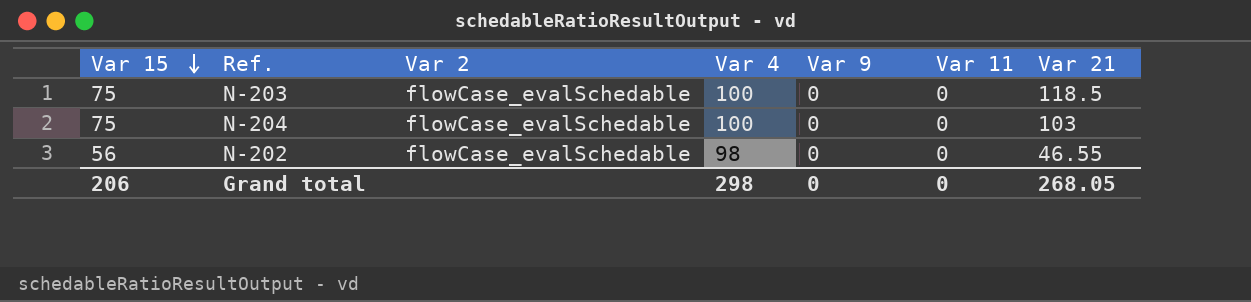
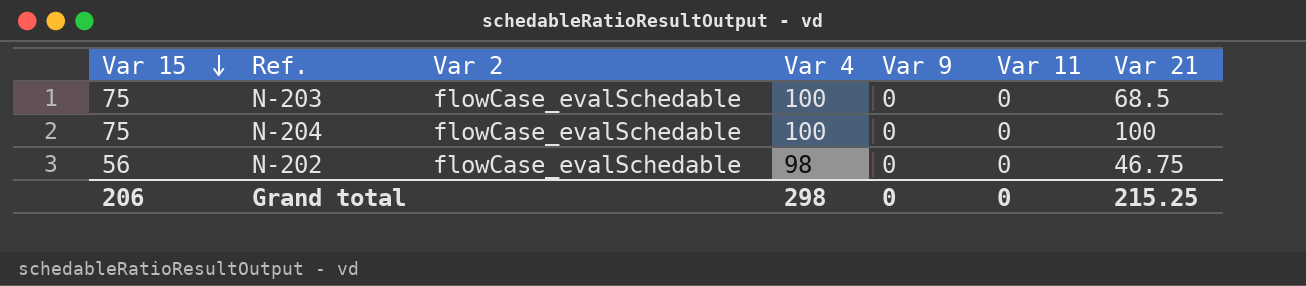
N-203 | Var 21: 118.5 -> 68.5
N-204 | Var 21: 103 -> 100
N-202 | Var 21: 46.55 -> 46.75
Grand total | Var 21: 268.05 -> 215.25

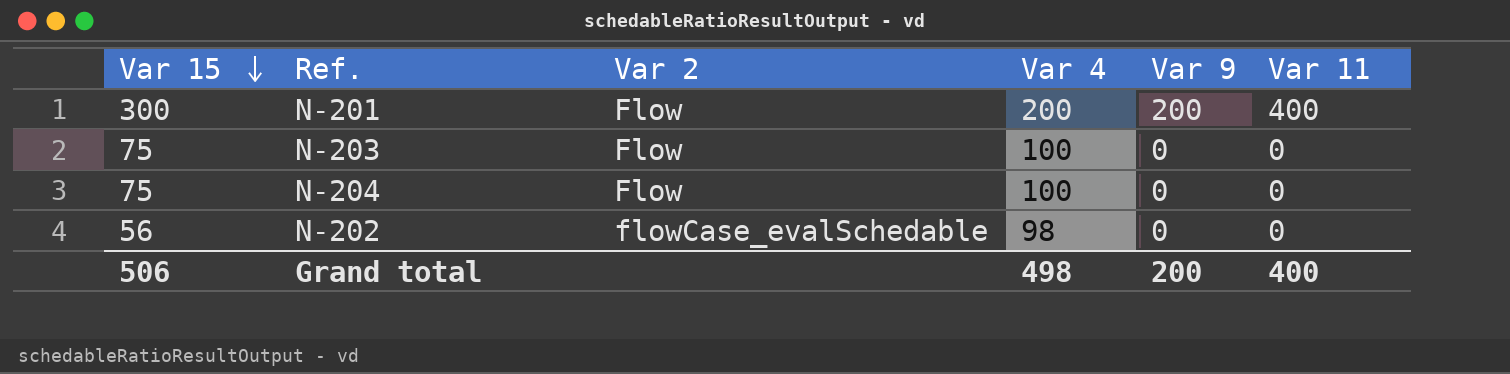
column Var 21 | position: 7 -> none
row N-201: none -> 300 | Flow | 200 | 200 | 400
N-203 | Var 2: flowCase_evalSchedable -> Flow
N-204 | Var 2: flowCase_evalSchedable -> Flow
Grand total | Var 15: 206 -> 506
Grand total | Var 4: 298 -> 498
Grand total | Var 9: 0 -> 200
Grand total | Var 11: 0 -> 400

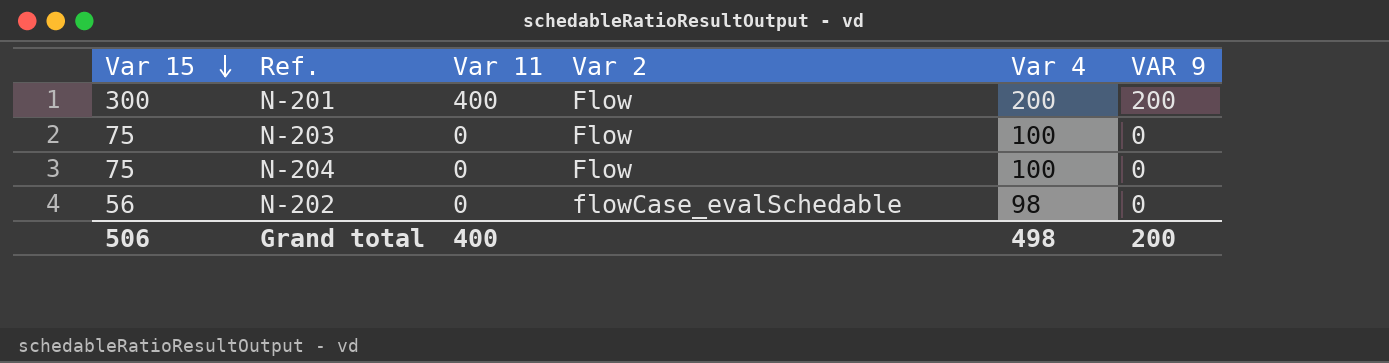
column Var 11 | position: 6 -> 3
column name: Var 9 -> VAR 9

